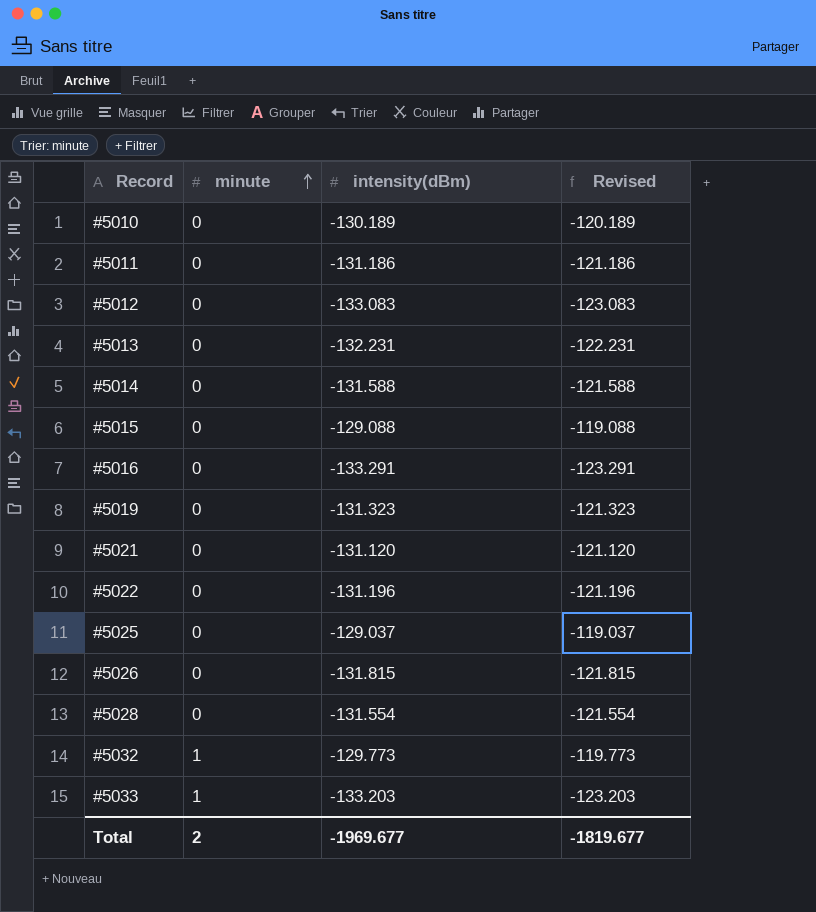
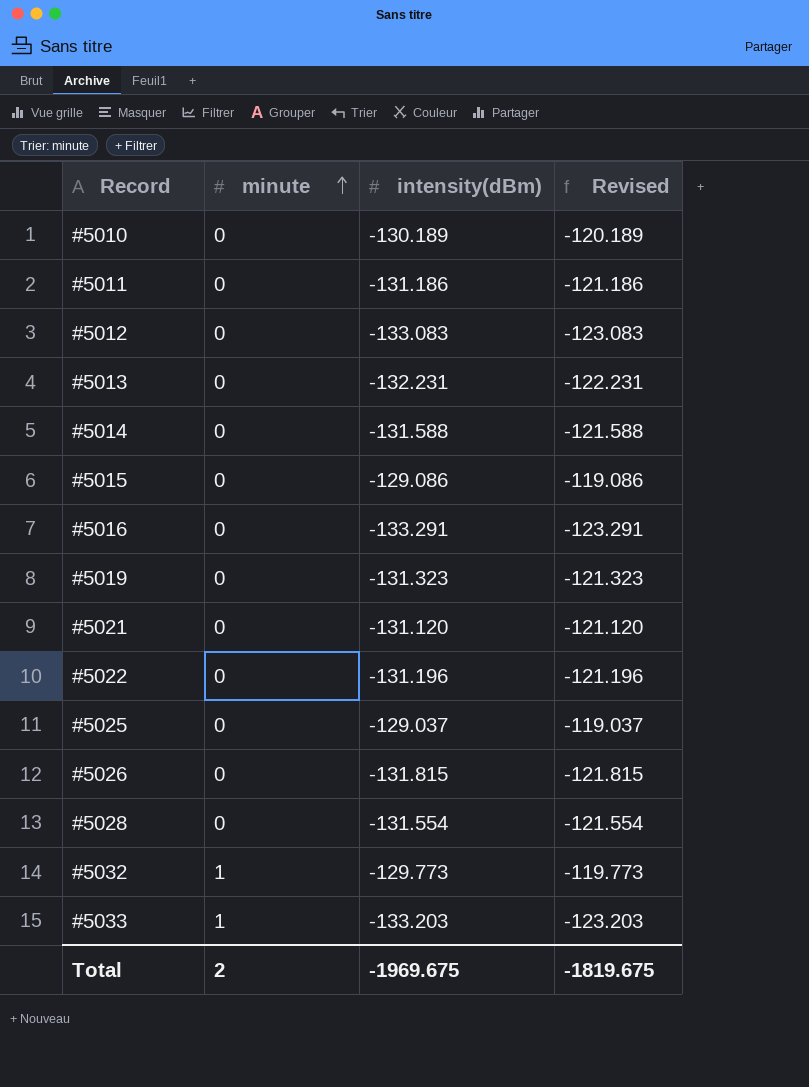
#5015 | intensity(dBm): -129.088 -> -129.086
#5015 | Revised: -119.088 -> -119.086
Total | intensity(dBm): -1969.677 -> -1969.675
Total | Revised: -1819.677 -> -1819.675

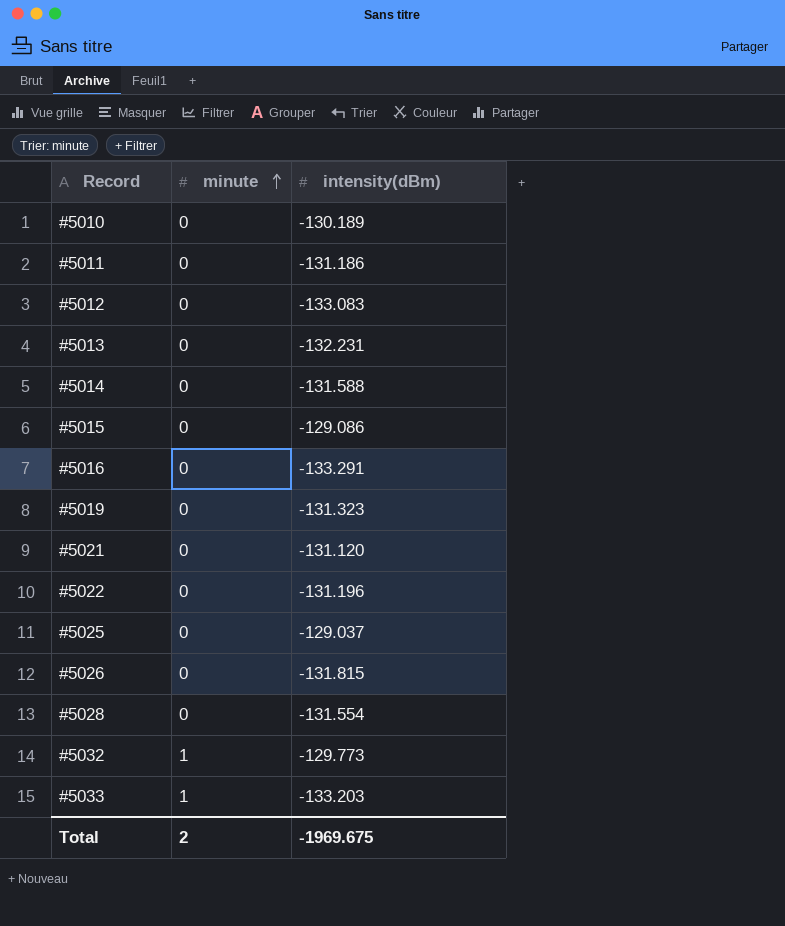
column Revised | formula: [intensity(dBm)] + 10 -> none

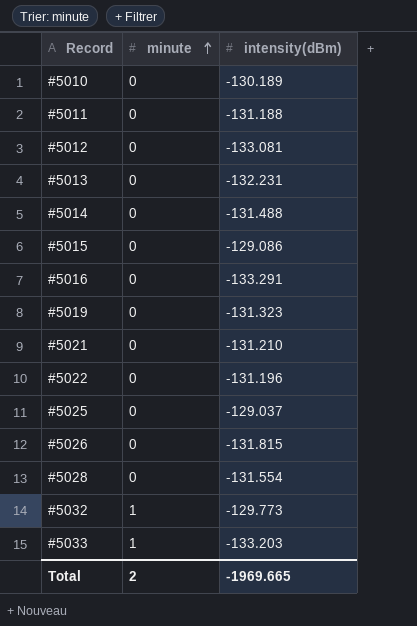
#5011 | intensity(dBm): -131.186 -> -131.188
#5012 | intensity(dBm): -133.083 -> -133.081
#5014 | intensity(dBm): -131.588 -> -131.488
#5021 | intensity(dBm): -131.120 -> -131.210
Total | intensity(dBm): -1969.675 -> -1969.665

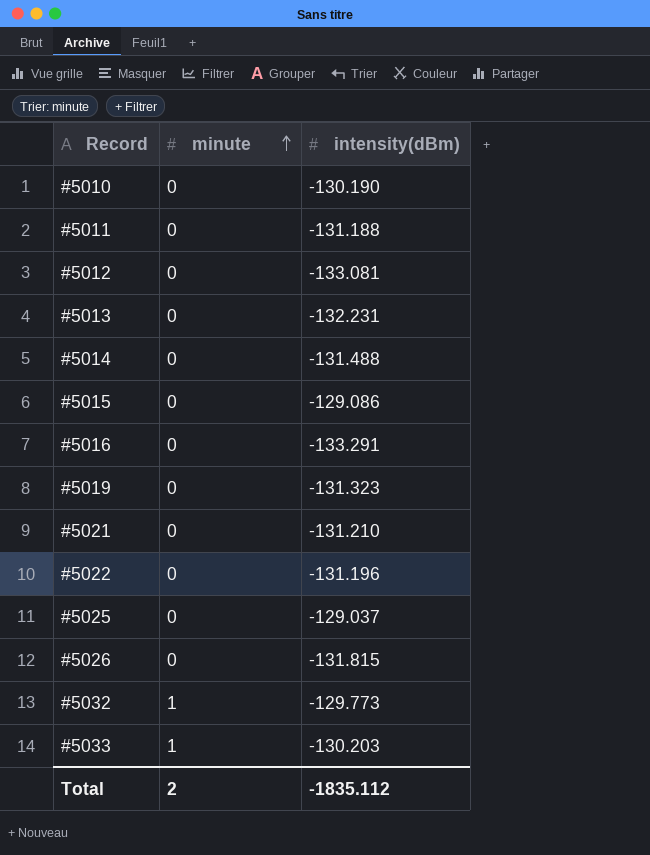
row #5028: 0 | -131.554 -> none
#5010 | intensity(dBm): -130.189 -> -130.190
#5033 | intensity(dBm): -133.203 -> -130.203
Total | intensity(dBm): -1969.665 -> -1835.112

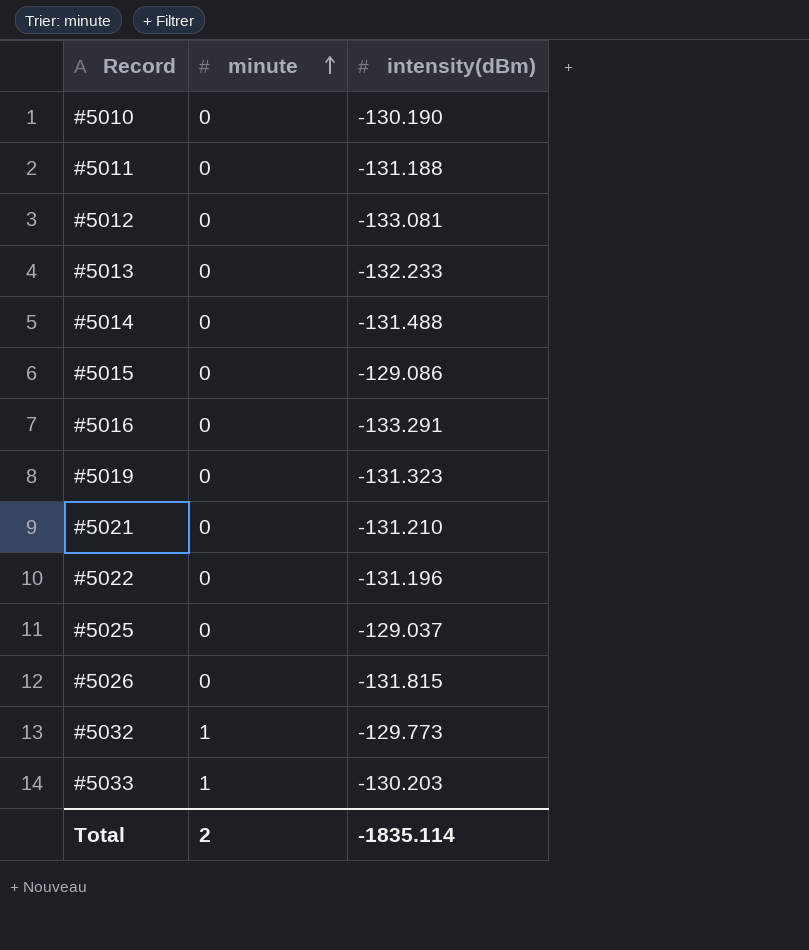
#5013 | intensity(dBm): -132.231 -> -132.233
Total | intensity(dBm): -1835.112 -> -1835.114

